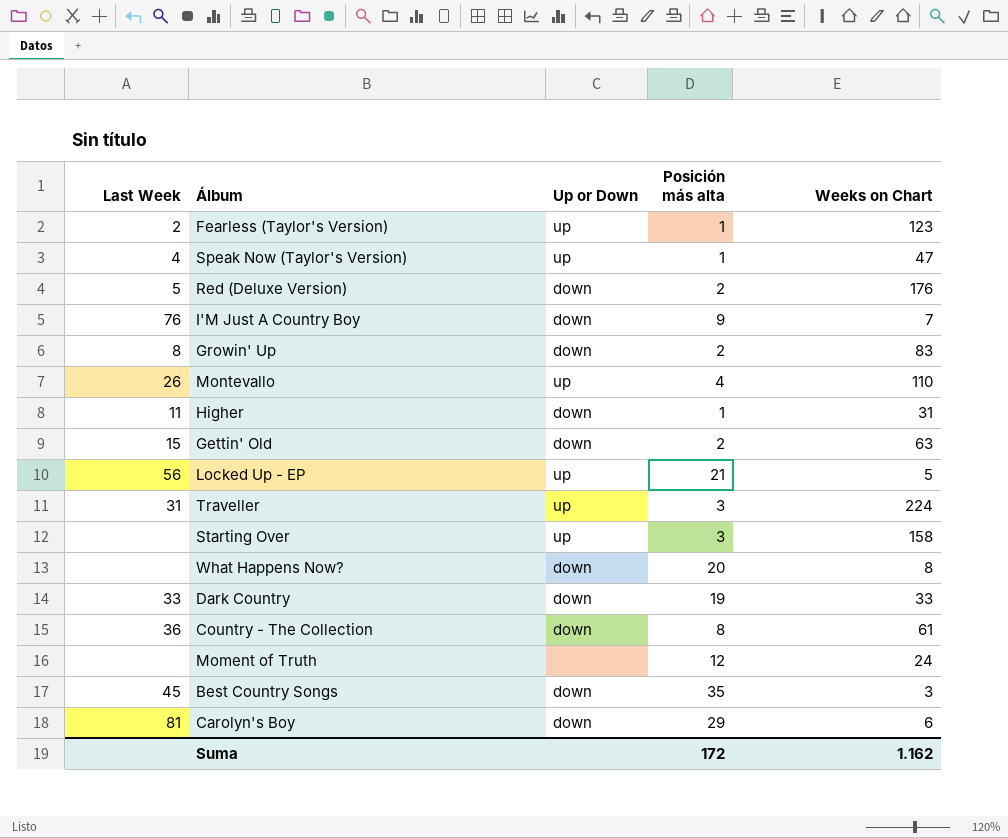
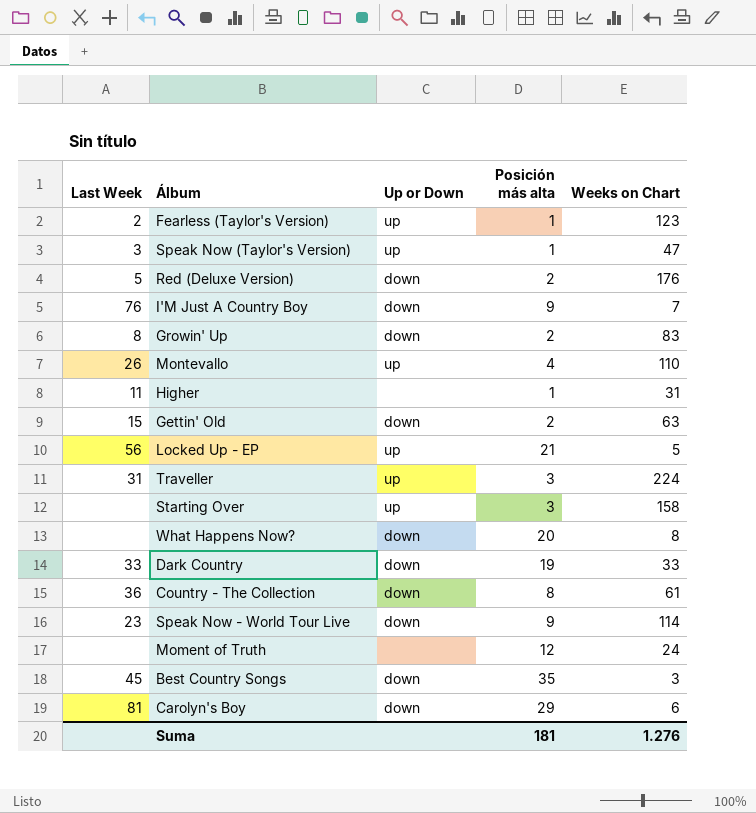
Speak Now (Taylor's Version) | Last Week: 4 -> 3
Higher | Up or Down: down -> none
row Speak Now - World Tour Live: none -> 23 | down | 9 | 114
Suma | Posición más alta: 172 -> 181
Suma | Weeks on Chart: 1.162 -> 1.276

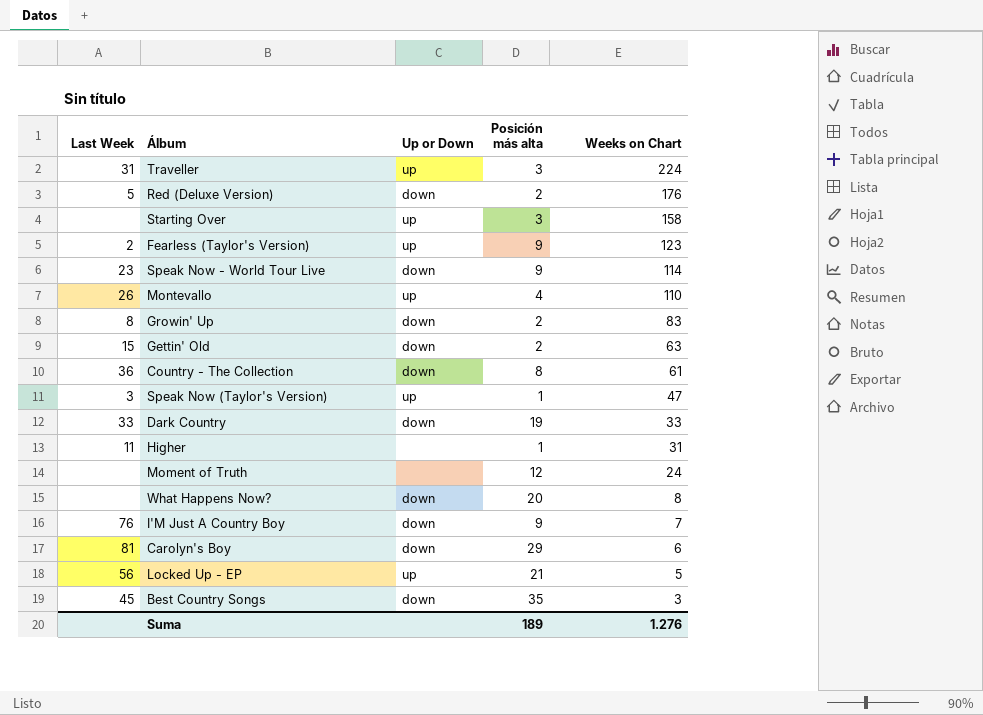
row order: none -> Weeks on Chart descending
Fearless (Taylor's Version) | Posición más alta: 1 -> 9
Suma | Posición más alta: 181 -> 189

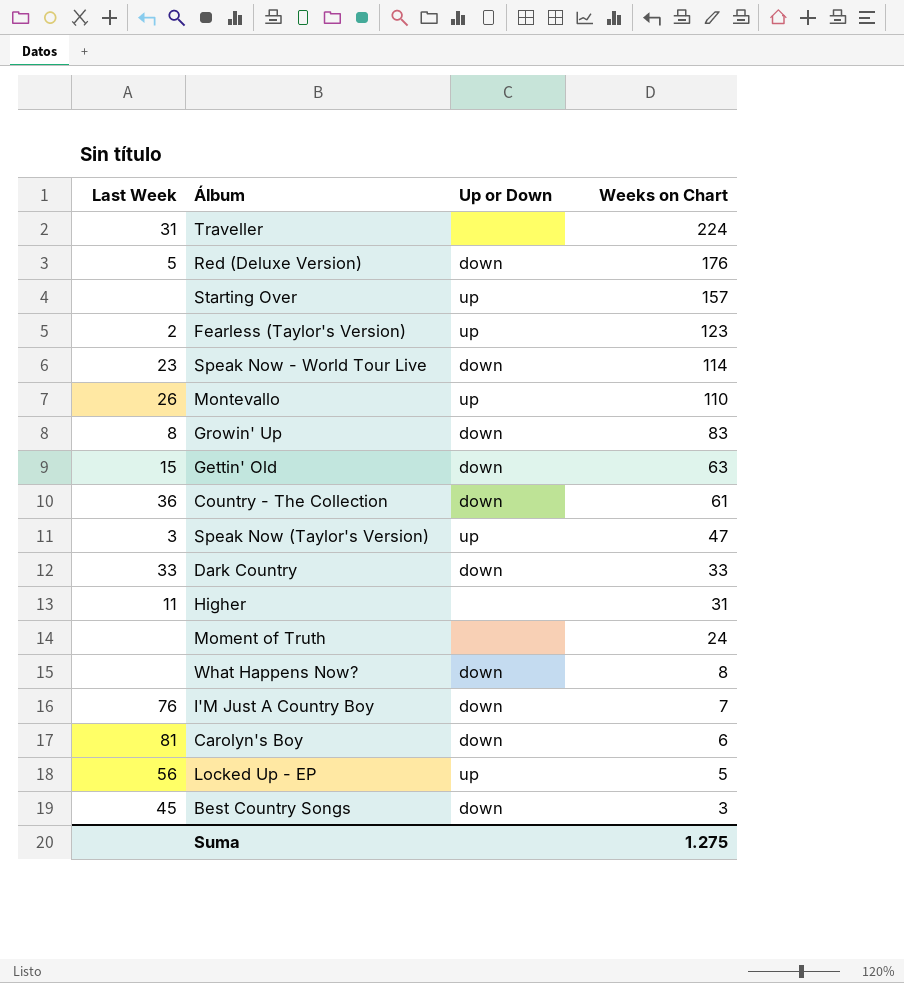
column Posición más alta | position: 4 -> none
Traveller | Up or Down: up -> none
Starting Over | Weeks on Chart: 158 -> 157
Suma | Weeks on Chart: 1.276 -> 1.275

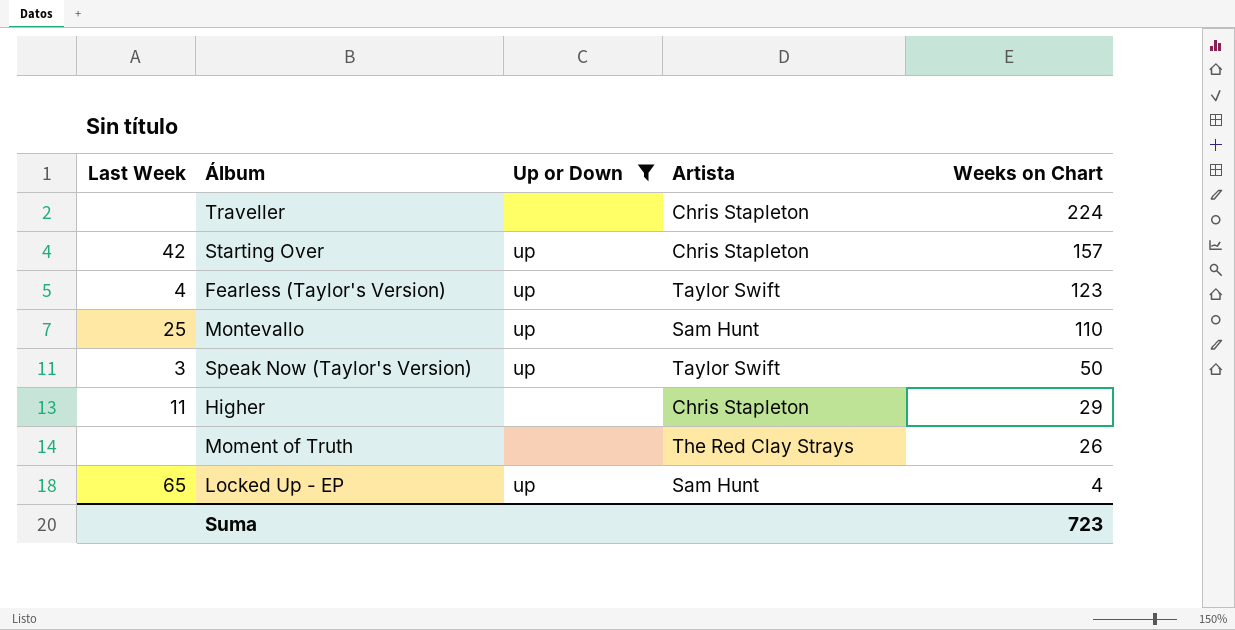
filter: none -> Up or Down != down
column Artista | position: none -> 4
Traveller | Last Week: 31 -> none
Starting Over | Last Week: none -> 42
Fearless (Taylor's Version) | Last Week: 2 -> 4
Montevallo | Last Week: 26 -> 25
Speak Now (Taylor's Version) | Weeks on Chart: 47 -> 50
Higher | Weeks on Chart: 31 -> 29
Moment of Truth | Weeks on Chart: 24 -> 26
Locked Up - EP | Last Week: 56 -> 65
Locked Up - EP | Weeks on Chart: 5 -> 4
Suma | Weeks on Chart: 1.275 -> 723

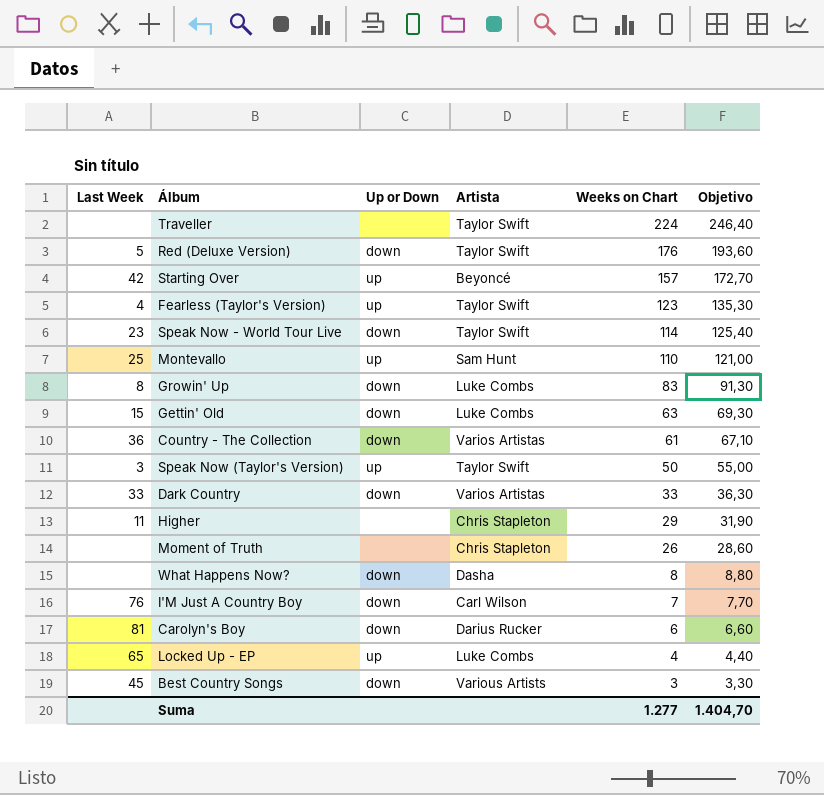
filter: Up or Down != down -> none
column Objetivo | formula: none -> [Weeks on Chart] * 1,1
Traveller | Artista: Chris Stapleton -> Taylor Swift
Starting Over | Artista: Chris Stapleton -> Beyoncé
Moment of Truth | Artista: The Red Clay Strays -> Chris Stapleton
Locked Up - EP | Artista: Sam Hunt -> Luke Combs
Suma | Weeks on Chart: 723 -> 1.277

